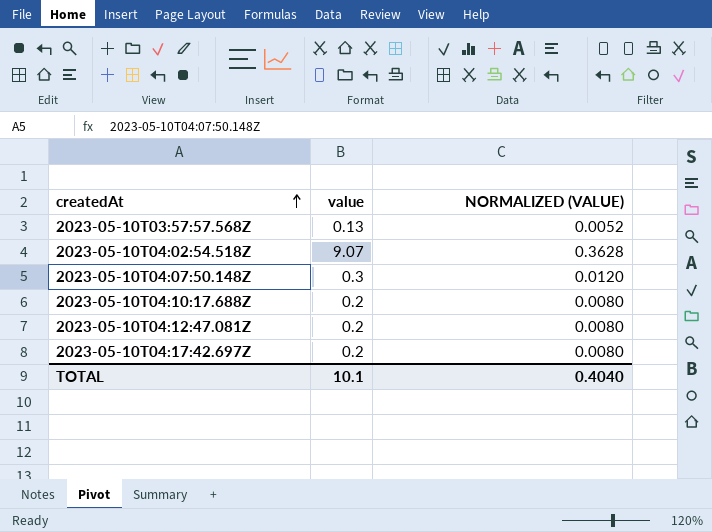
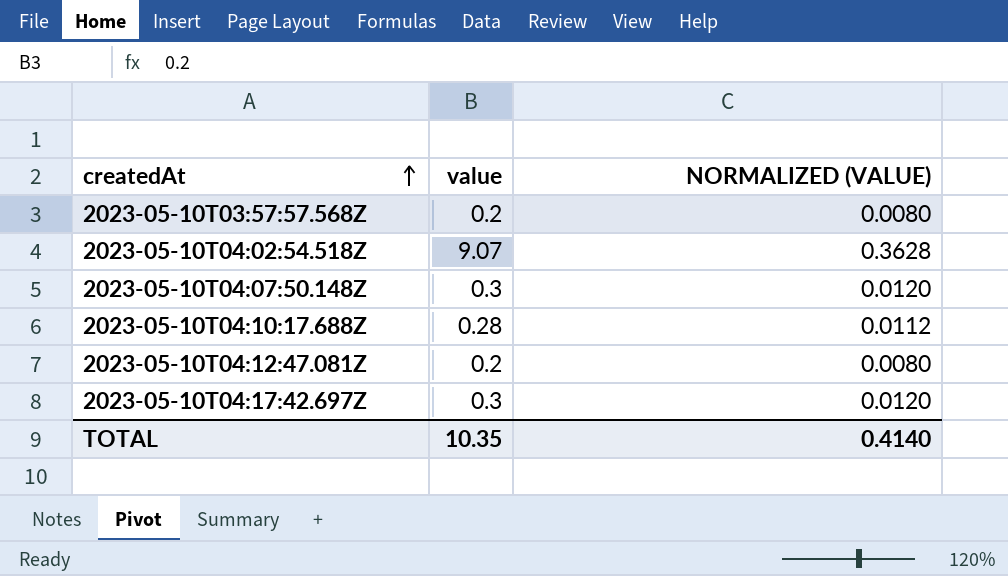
2023-05-10T03:57:57.568Z | value: 0.13 -> 0.2
2023-05-10T03:57:57.568Z | NORMALIZED (VALUE): 0.0052 -> 0.0080
2023-05-10T04:10:17.688Z | value: 0.2 -> 0.28
2023-05-10T04:10:17.688Z | NORMALIZED (VALUE): 0.0080 -> 0.0112
2023-05-10T04:17:42.697Z | value: 0.2 -> 0.3
2023-05-10T04:17:42.697Z | NORMALIZED (VALUE): 0.0080 -> 0.0120
TOTAL | value: 10.1 -> 10.35
TOTAL | NORMALIZED (VALUE): 0.4040 -> 0.4140

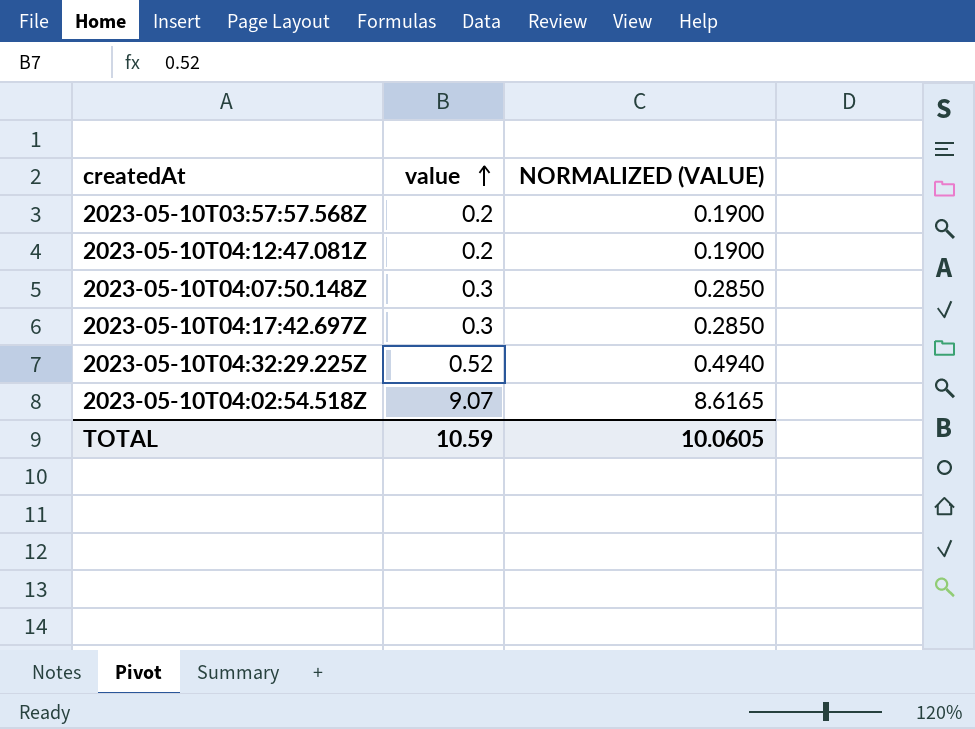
row order: createdAt ascending -> value ascending
column NORMALIZED (VALUE) | formula: [value] * 0.04 -> [value] * 0.95
row 2023-05-10T04:10:17.688Z: 0.28 | 0.0112 -> none
row 2023-05-10T04:32:29.225Z: none -> 0.52 | 0.4940
TOTAL | value: 10.35 -> 10.59
TOTAL | NORMALIZED (VALUE): 0.4140 -> 10.0605

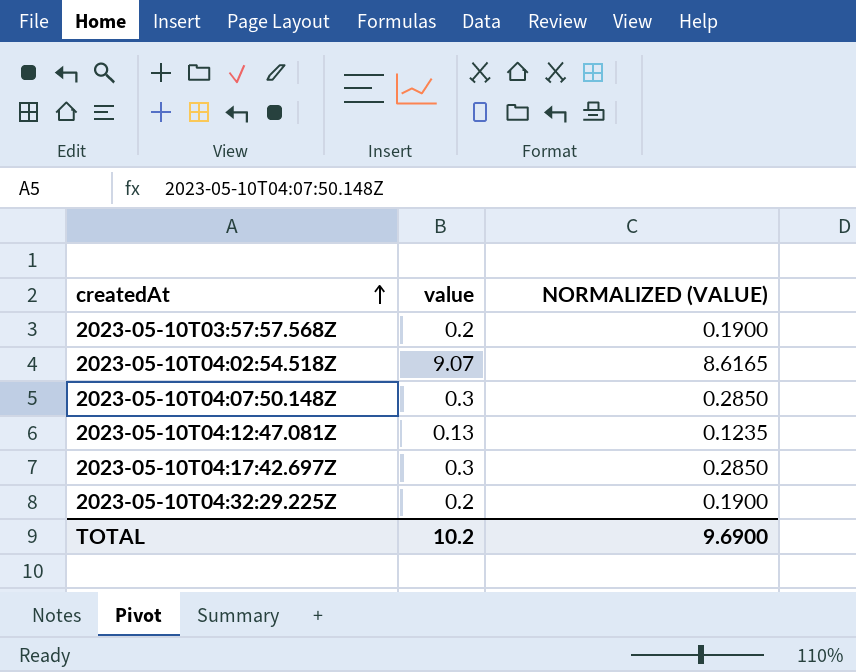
row order: value ascending -> createdAt ascending
2023-05-10T04:12:47.081Z | value: 0.2 -> 0.13
2023-05-10T04:12:47.081Z | NORMALIZED (VALUE): 0.1900 -> 0.1235
2023-05-10T04:32:29.225Z | value: 0.52 -> 0.2
2023-05-10T04:32:29.225Z | NORMALIZED (VALUE): 0.4940 -> 0.1900
TOTAL | value: 10.59 -> 10.2
TOTAL | NORMALIZED (VALUE): 10.0605 -> 9.6900

